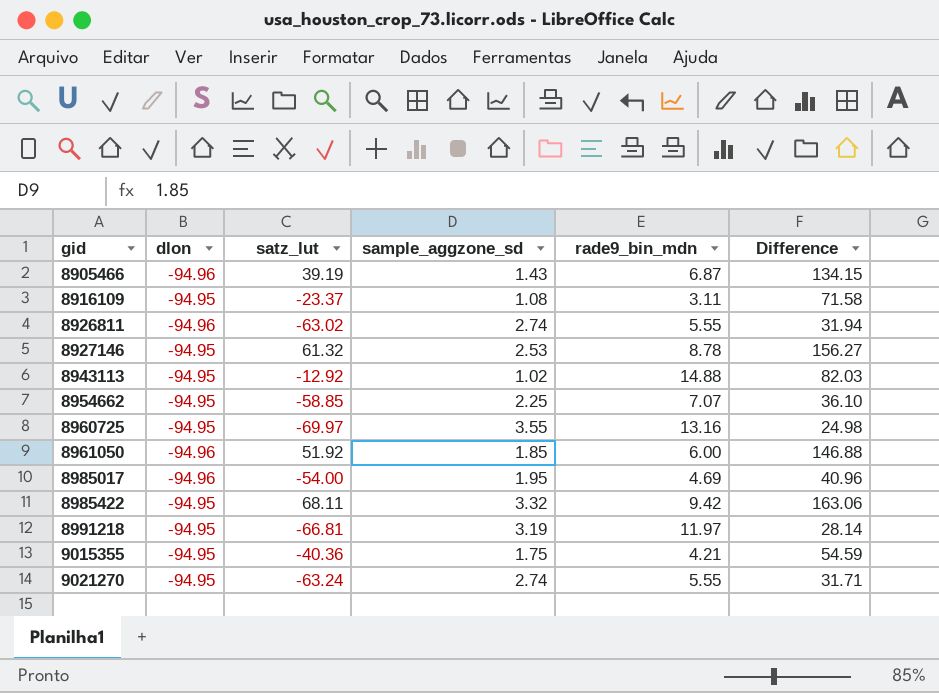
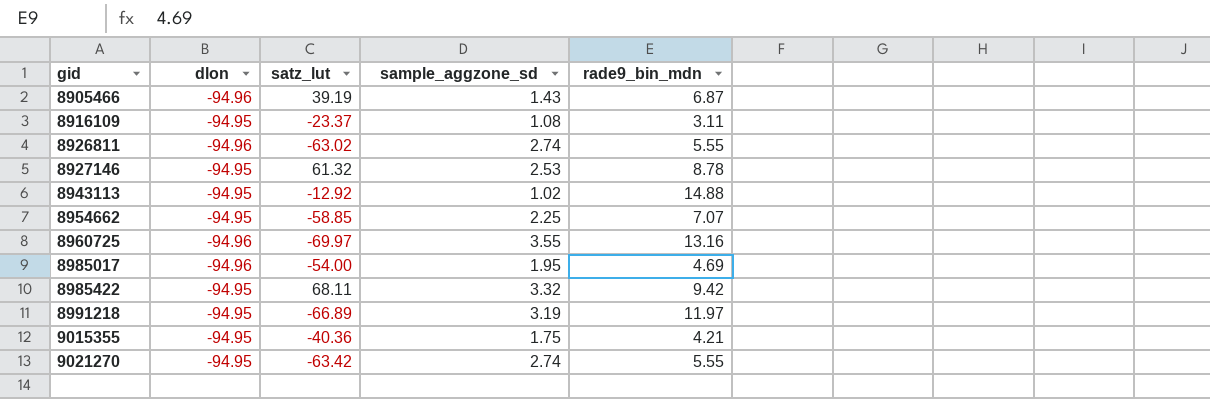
column Difference | formula: [satz_lut] - [dlon] -> none
row 8961050: -94.96 | 51.92 | 1.85 | 6.00 | 146.88 -> none
8960725 | dlon: -94.95 -> -94.96
8991218 | satz_lut: -66.81 -> -66.89
9021270 | satz_lut: -63.24 -> -63.42

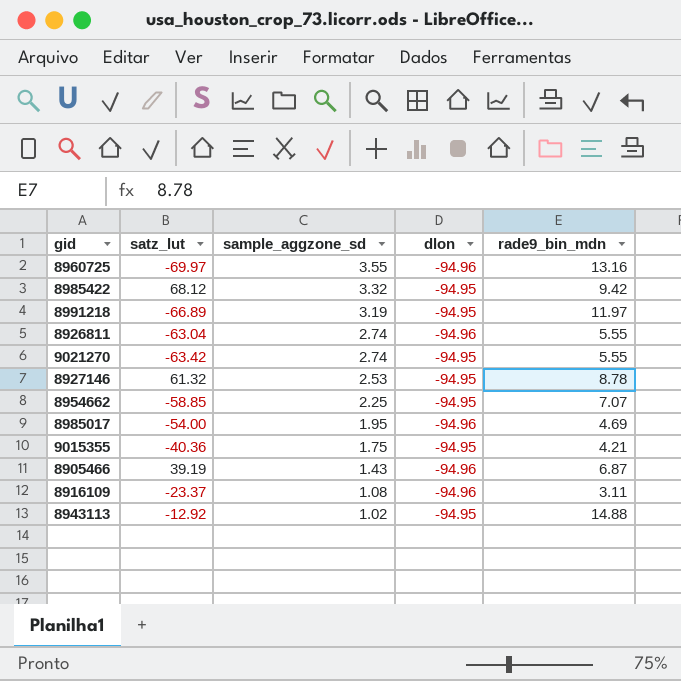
row order: gid ascending -> sample_aggzone_sd descending
column dlon | position: 2 -> 4
8985422 | satz_lut: 68.11 -> 68.12
8926811 | satz_lut: -63.02 -> -63.04
8916109 | dlon: -94.95 -> -94.96

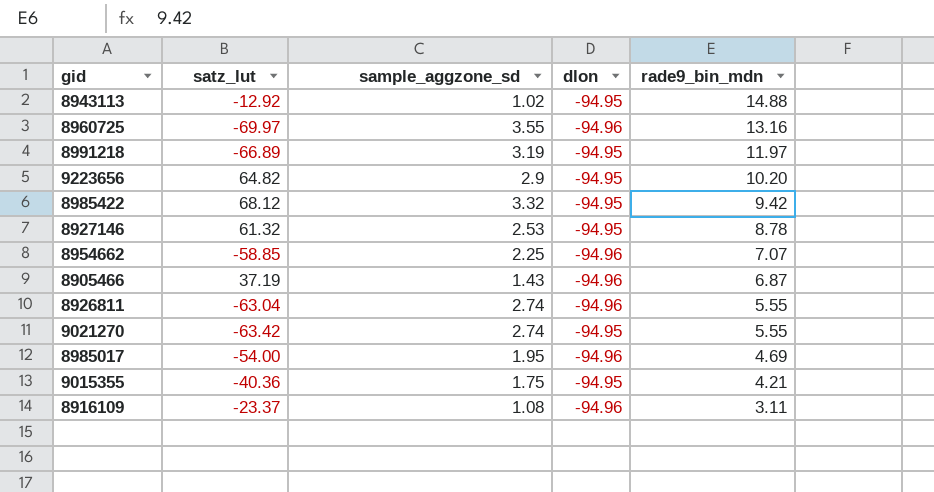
row order: sample_aggzone_sd descending -> rade9_bin_mdn descending
row 9223656: none -> 64.82 | 2.9 | -94.95 | 10.20
8954662 | dlon: -94.95 -> -94.96
8905466 | satz_lut: 39.19 -> 37.19

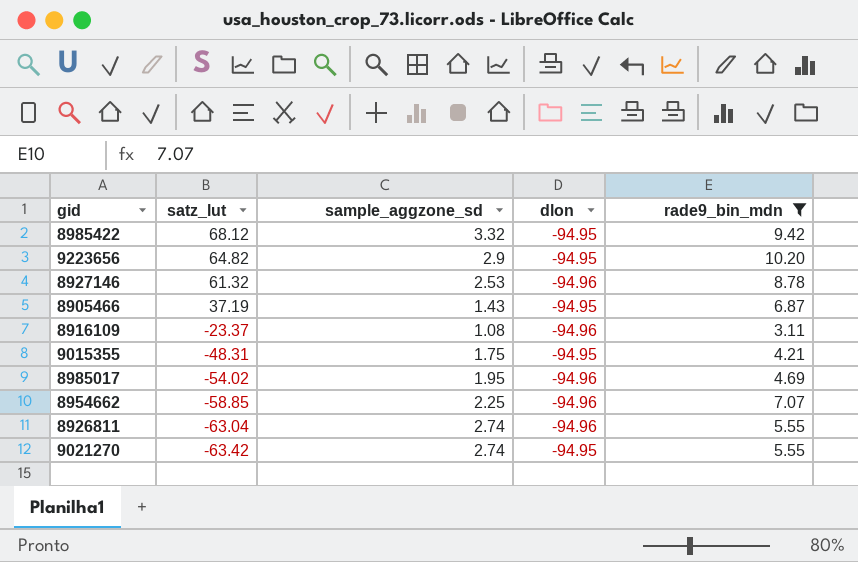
filter: none -> rade9_bin_mdn <= 10.20
row order: rade9_bin_mdn descending -> satz_lut descending
8927146 | dlon: -94.95 -> -94.96
8905466 | dlon: -94.96 -> -94.95
9015355 | satz_lut: -40.36 -> -48.31
8985017 | satz_lut: -54.00 -> -54.02

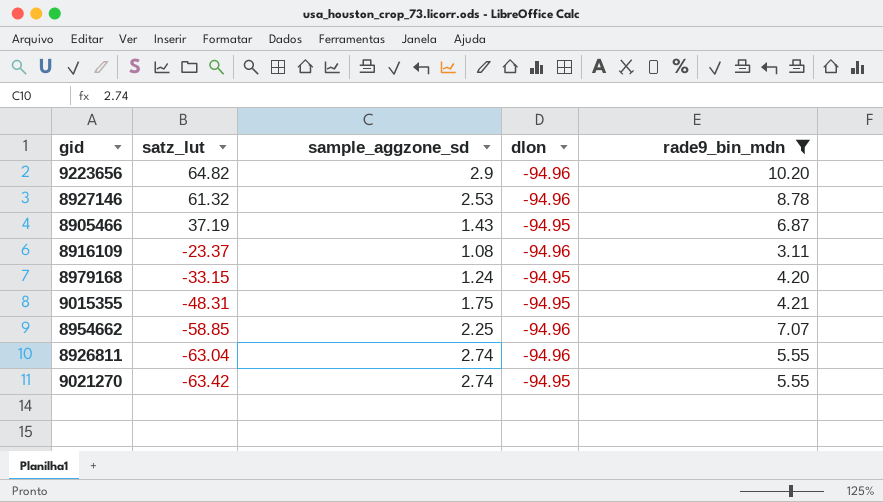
row 8985422: 68.12 | 3.32 | -94.95 | 9.42 -> none
row 8985017: -54.02 | 1.95 | -94.96 | 4.69 -> none
9223656 | dlon: -94.95 -> -94.96
row 8979168: none -> -33.15 | 1.24 | -94.95 | 4.20

